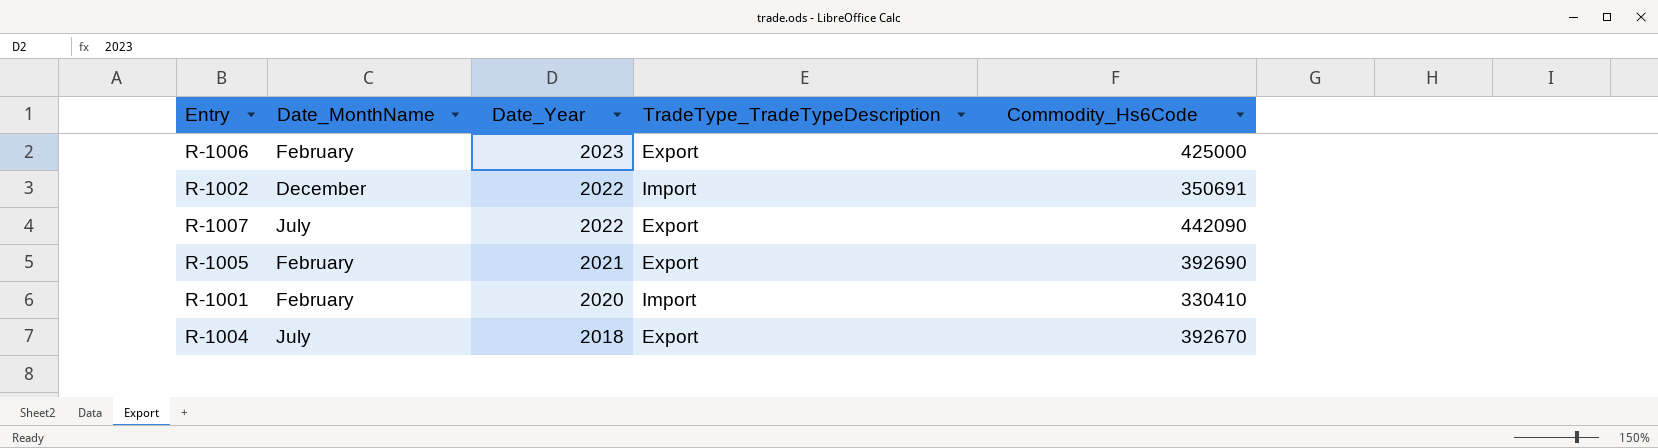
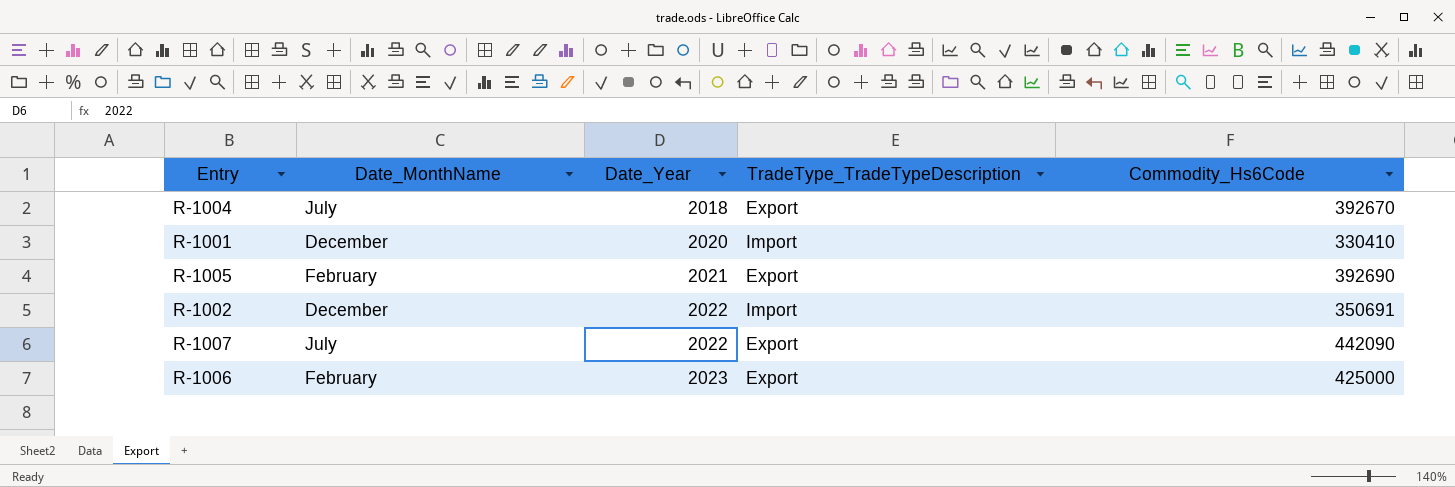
row order: Date_Year descending -> Date_Year ascending
R-1001 | Date_MonthName: February -> December

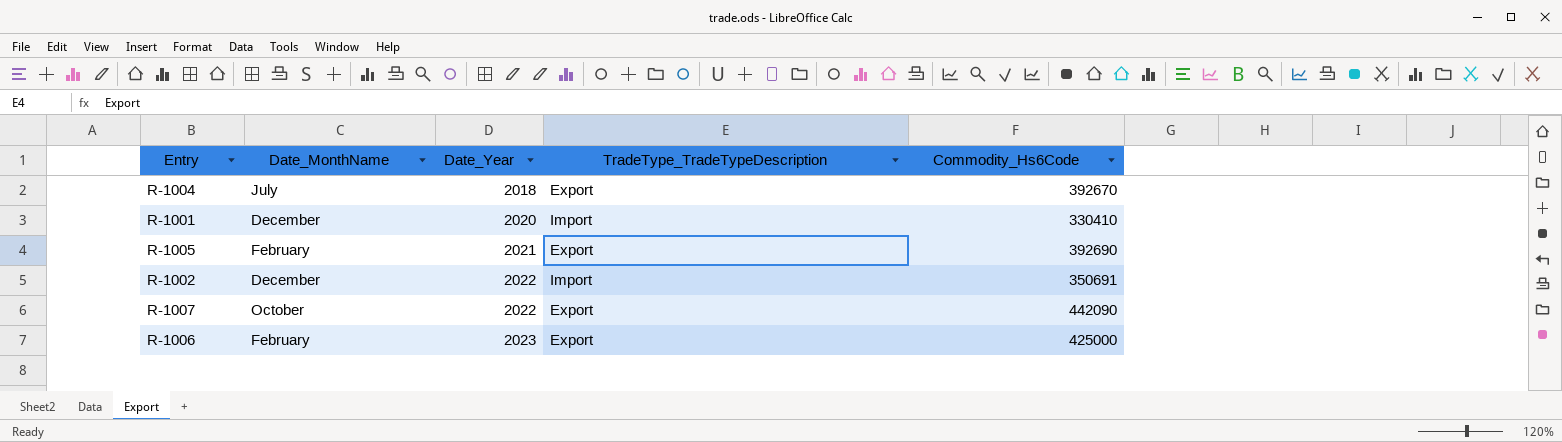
R-1007 | Date_MonthName: July -> October

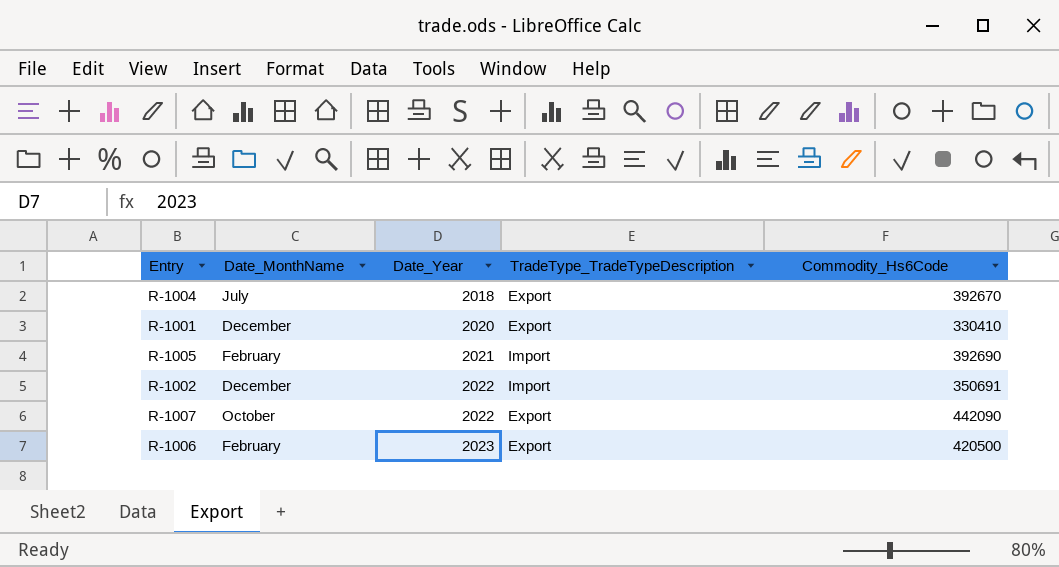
R-1001 | TradeType_TradeTypeDescription: Import -> Export
R-1005 | TradeType_TradeTypeDescription: Export -> Import
R-1006 | Commodity_Hs6Code: 425000 -> 420500

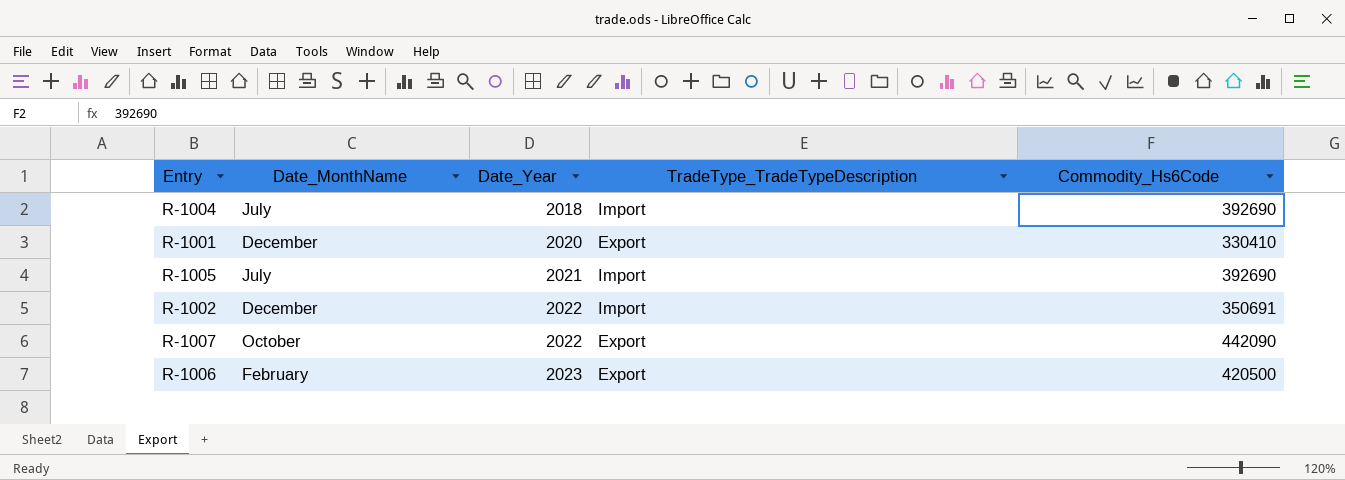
R-1004 | TradeType_TradeTypeDescription: Export -> Import
R-1004 | Commodity_Hs6Code: 392670 -> 392690
R-1005 | Date_MonthName: February -> July

